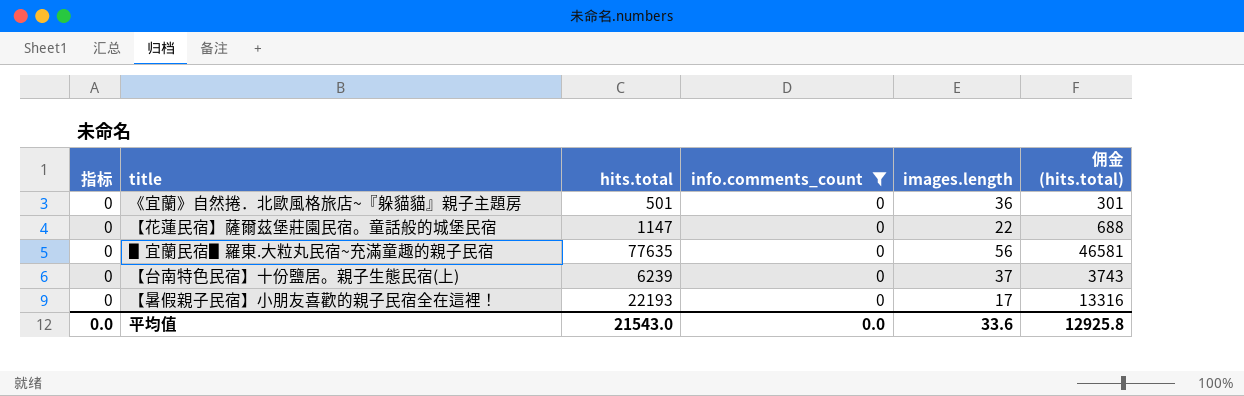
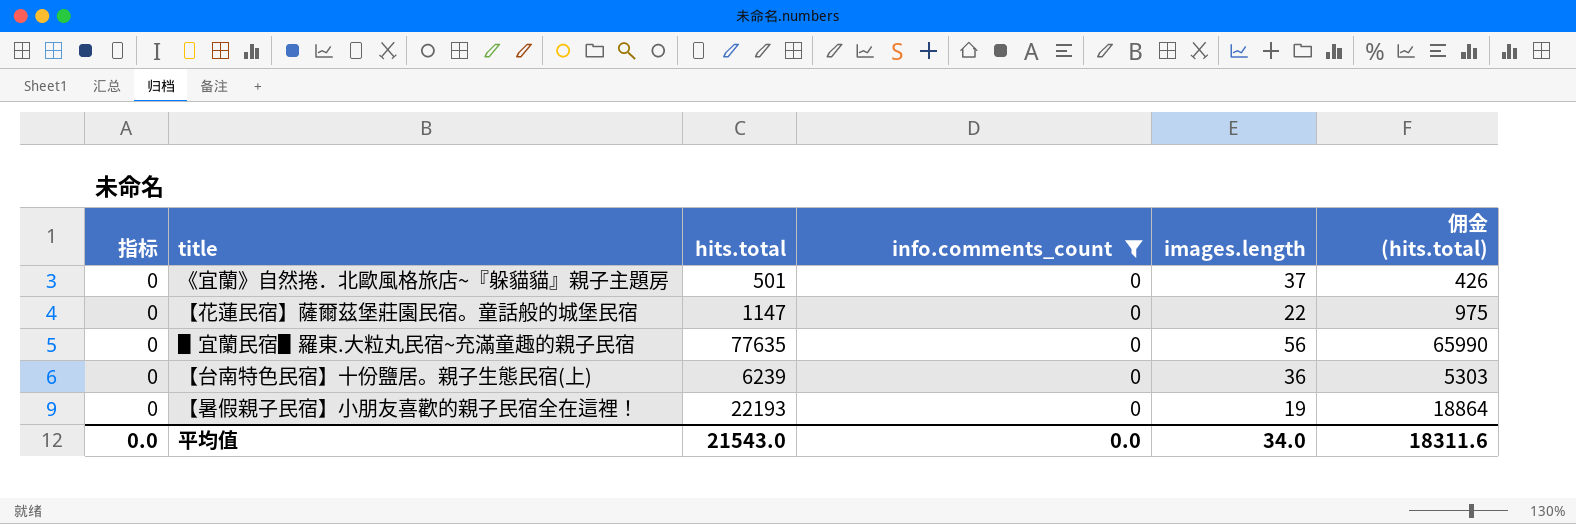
column 佣金 (hits.total) | formula: [hits.total] * 0.6 -> [hits.total] * 0.85
《宜蘭》自然捲．北歐風格旅店~『躲貓貓』親子主題房 | images.length: 36 -> 37
【台南特色民宿】十份鹽居。親子生態民宿(上) | images.length: 37 -> 36
【暑假親子民宿】小朋友喜歡的親子民宿全在這裡！ | images.length: 17 -> 19
平均值 | images.length: 33.6 -> 34.0
平均值 | 佣金 (hits.total): 12925.8 -> 18311.6

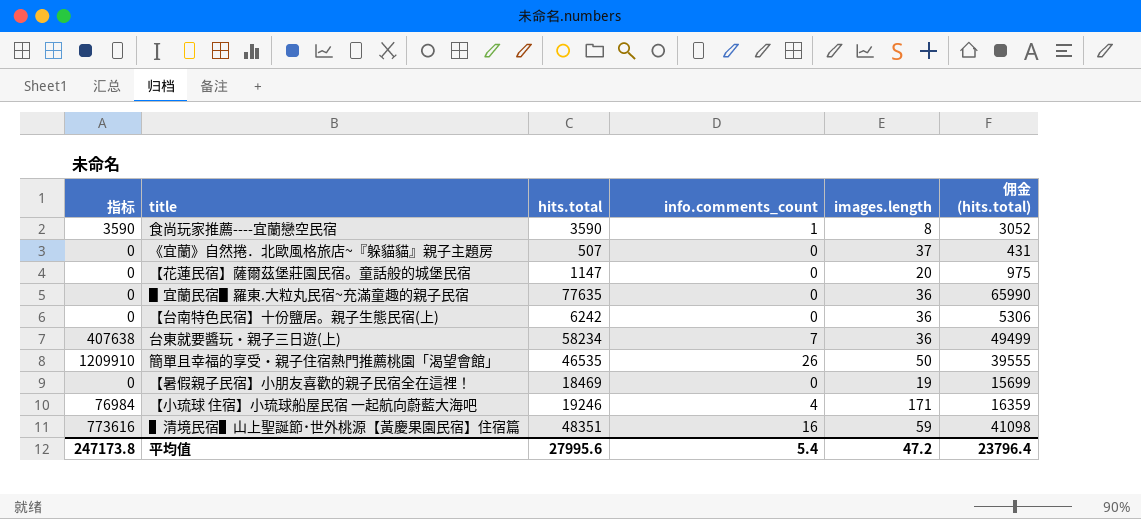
filter: info.comments_count = 0 -> none
《宜蘭》自然捲．北歐風格旅店~『躲貓貓』親子主題房 | hits.total: 501 -> 507
《宜蘭》自然捲．北歐風格旅店~『躲貓貓』親子主題房 | 佣金 (hits.total): 426 -> 431
【花蓮民宿】薩爾茲堡莊園民宿。童話般的城堡民宿 | images.length: 22 -> 20
▋宜蘭民宿▋羅東.大粒丸民宿~充滿童趣的親子民宿 | images.length: 56 -> 36
【台南特色民宿】十份鹽居。親子生態民宿(上) | hits.total: 6239 -> 6242
【台南特色民宿】十份鹽居。親子生態民宿(上) | 佣金 (hits.total): 5303 -> 5306
【暑假親子民宿】小朋友喜歡的親子民宿全在這裡！ | hits.total: 22193 -> 18469
【暑假親子民宿】小朋友喜歡的親子民宿全在這裡！ | 佣金 (hits.total): 18864 -> 15699
平均值 | 指标: 0.0 -> 247173.8
平均值 | hits.total: 21543.0 -> 27995.6
平均值 | info.comments_count: 0.0 -> 5.4
平均值 | images.length: 34.0 -> 47.2
平均值 | 佣金 (hits.total): 18311.6 -> 23796.4

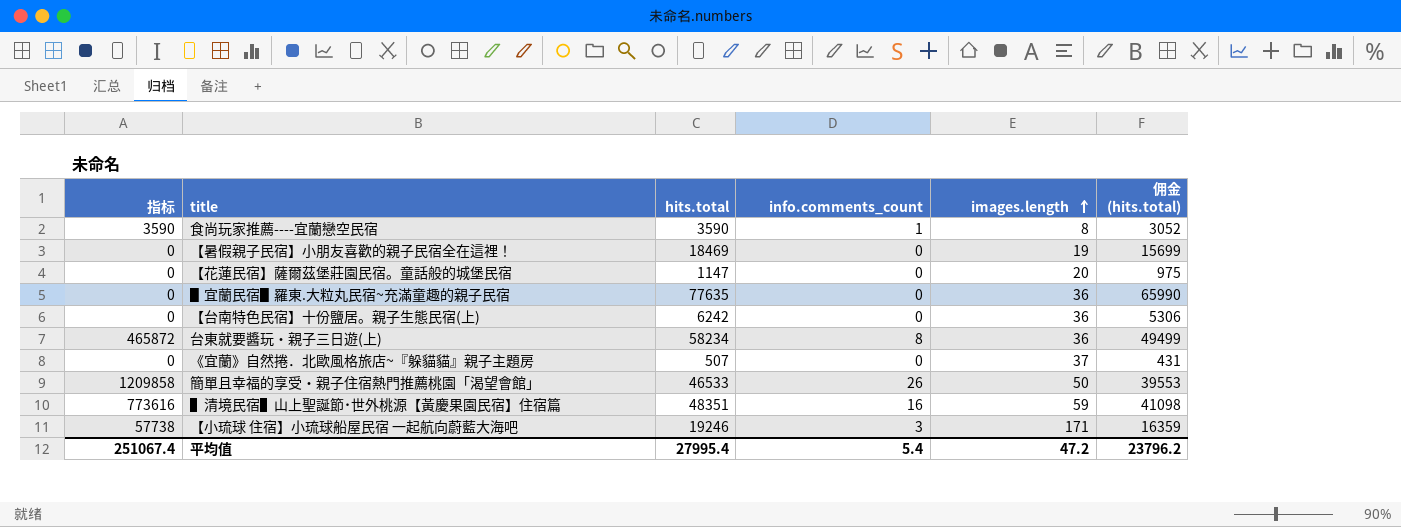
row order: none -> images.length ascending
台東就要醬玩‧親子三日遊(上) | 指标: 407638 -> 465872
台東就要醬玩‧親子三日遊(上) | info.comments_count: 7 -> 8
簡單且幸福的享受‧親子住宿熱門推薦桃園「渴望會館」 | 指标: 1209910 -> 1209858
簡單且幸福的享受‧親子住宿熱門推薦桃園「渴望會館」 | hits.total: 46535 -> 46533
簡單且幸福的享受‧親子住宿熱門推薦桃園「渴望會館」 | 佣金 (hits.total): 39555 -> 39553
【小琉球 住宿】小琉球船屋民宿 一起航向蔚藍大海吧 | 指标: 76984 -> 57738
【小琉球 住宿】小琉球船屋民宿 一起航向蔚藍大海吧 | info.comments_count: 4 -> 3
平均值 | 指标: 247173.8 -> 251067.4
平均值 | hits.total: 27995.6 -> 27995.4
平均值 | 佣金 (hits.total): 23796.4 -> 23796.2

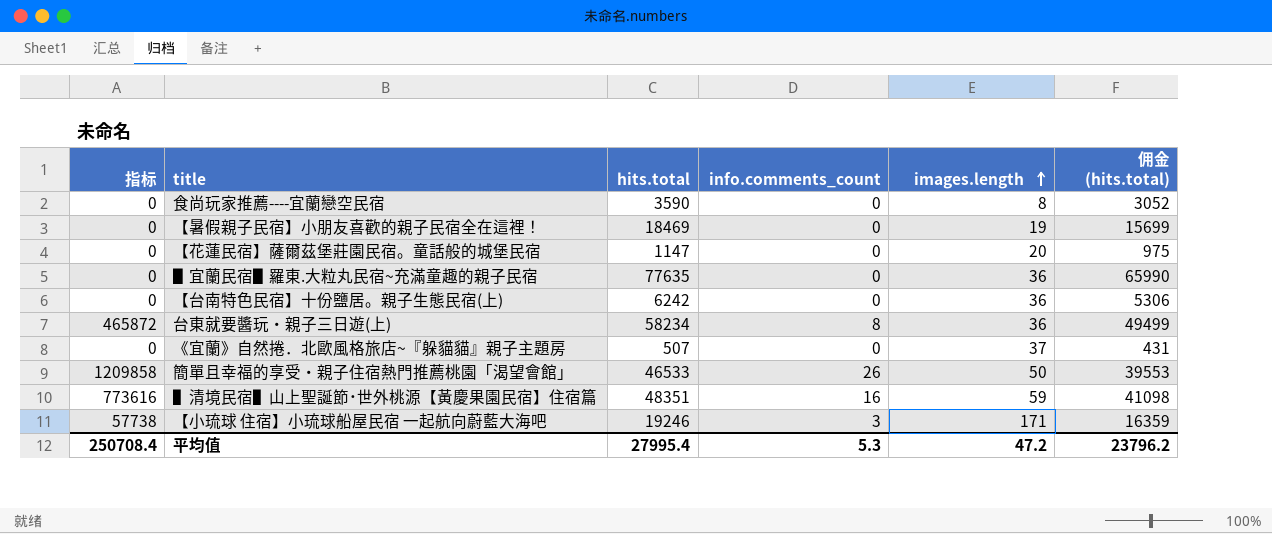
食尚玩家推薦----宜蘭戀空民宿 | 指标: 3590 -> 0
食尚玩家推薦----宜蘭戀空民宿 | info.comments_count: 1 -> 0
平均值 | 指标: 251067.4 -> 250708.4
平均值 | info.comments_count: 5.4 -> 5.3

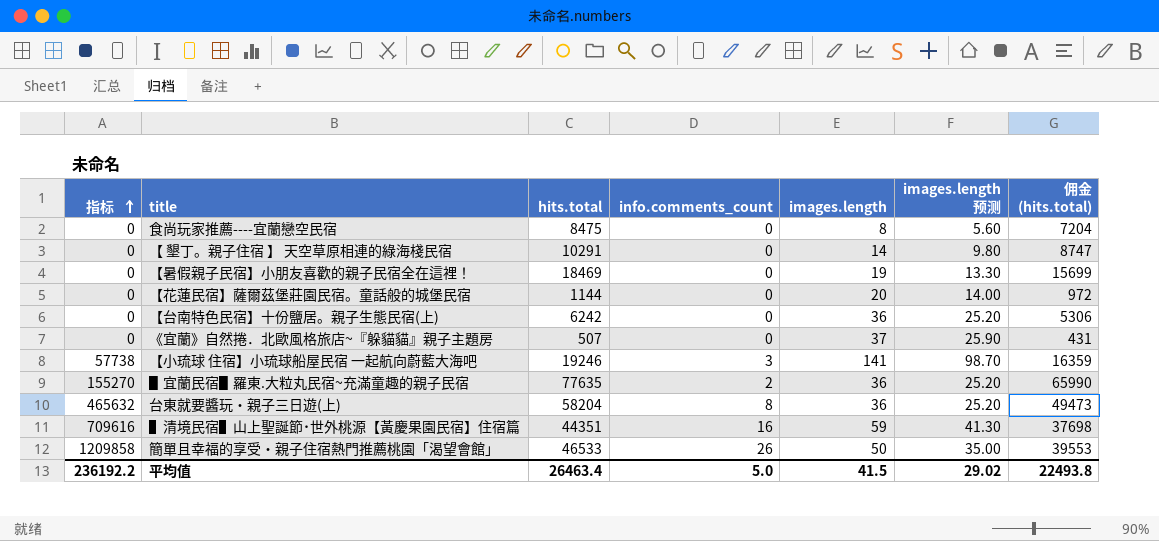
row order: images.length ascending -> 指标 ascending
column images.length 预测 | formula: none -> [images.length] * 0.7
食尚玩家推薦----宜蘭戀空民宿 | hits.total: 3590 -> 8475
食尚玩家推薦----宜蘭戀空民宿 | 佣金 (hits.total): 3052 -> 7204
row 【 墾丁。親子住宿 】 天空草原相連的綠海棧民宿: none -> 0 | 10291 | 0 | 14 | 9.80 | 8747
【花蓮民宿】薩爾茲堡莊園民宿。童話般的城堡民宿 | hits.total: 1147 -> 1144
【花蓮民宿】薩爾茲堡莊園民宿。童話般的城堡民宿 | 佣金 (hits.total): 975 -> 972
【小琉球 住宿】小琉球船屋民宿 一起航向蔚藍大海吧 | images.length: 171 -> 141
▋宜蘭民宿▋羅東.大粒丸民宿~充滿童趣的親子民宿 | 指标: 0 -> 155270
▋宜蘭民宿▋羅東.大粒丸民宿~充滿童趣的親子民宿 | info.comments_count: 0 -> 2
台東就要醬玩‧親子三日遊(上) | 指标: 465872 -> 465632
台東就要醬玩‧親子三日遊(上) | hits.total: 58234 -> 58204
台東就要醬玩‧親子三日遊(上) | 佣金 (hits.total): 49499 -> 49473
▌清境民宿▌山上聖誕節˙世外桃源【黃慶果園民宿】住宿篇 | 指标: 773616 -> 709616
▌清境民宿▌山上聖誕節˙世外桃源【黃慶果園民宿】住宿篇 | hits.total: 48351 -> 44351
▌清境民宿▌山上聖誕節˙世外桃源【黃慶果園民宿】住宿篇 | 佣金 (hits.total): 41098 -> 37698
平均值 | 指标: 250708.4 -> 236192.2
平均值 | hits.total: 27995.4 -> 26463.4
平均值 | info.comments_count: 5.3 -> 5.0
平均值 | images.length: 47.2 -> 41.5
平均值 | 佣金 (hits.total): 23796.2 -> 22493.8

